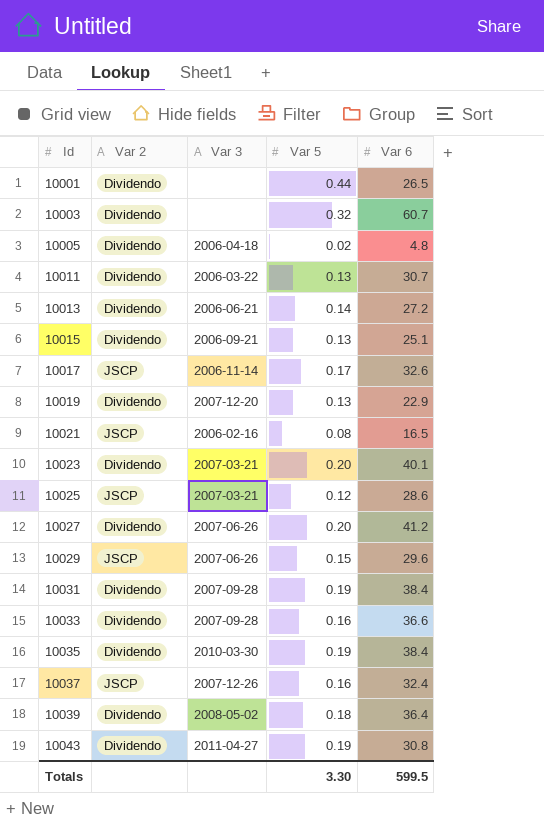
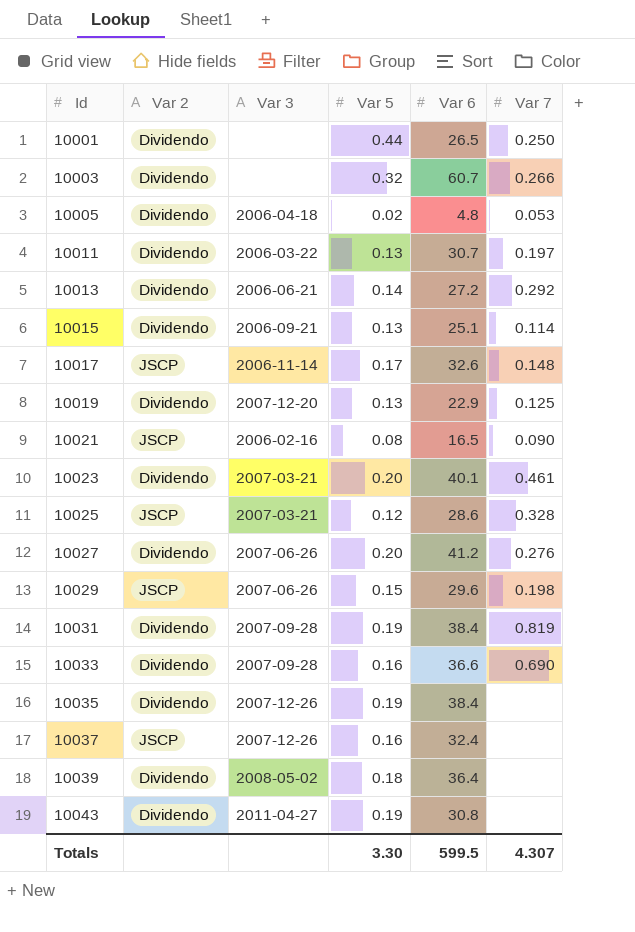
column Var 7 | position: none -> 6
10035 | Var 3: 2010-03-30 -> 2007-12-26

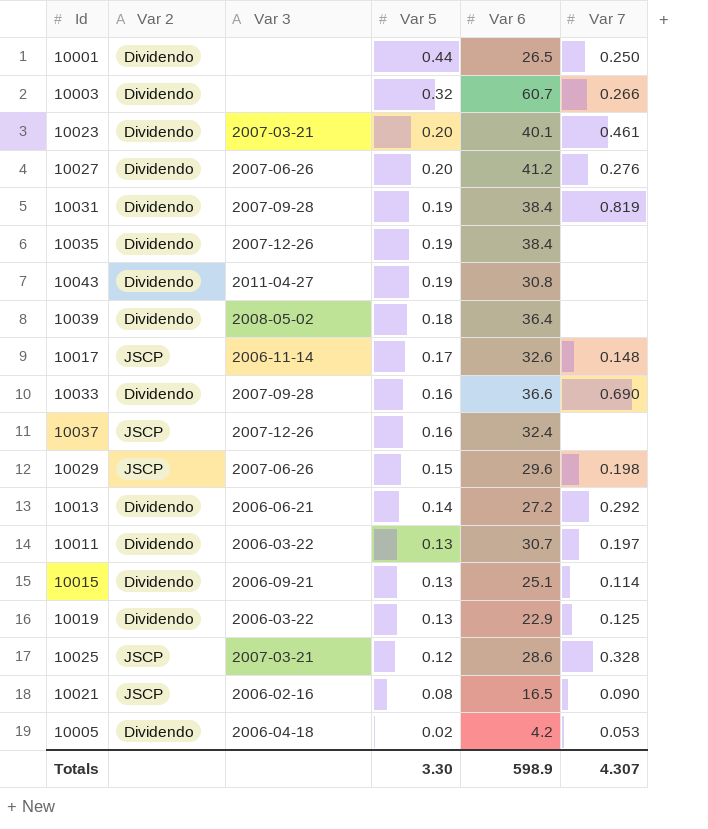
row order: Id ascending -> Var 5 descending
10019 | Var 3: 2007-12-20 -> 2006-03-22
10005 | Var 6: 4.8 -> 4.2
Totals | Var 6: 599.5 -> 598.9

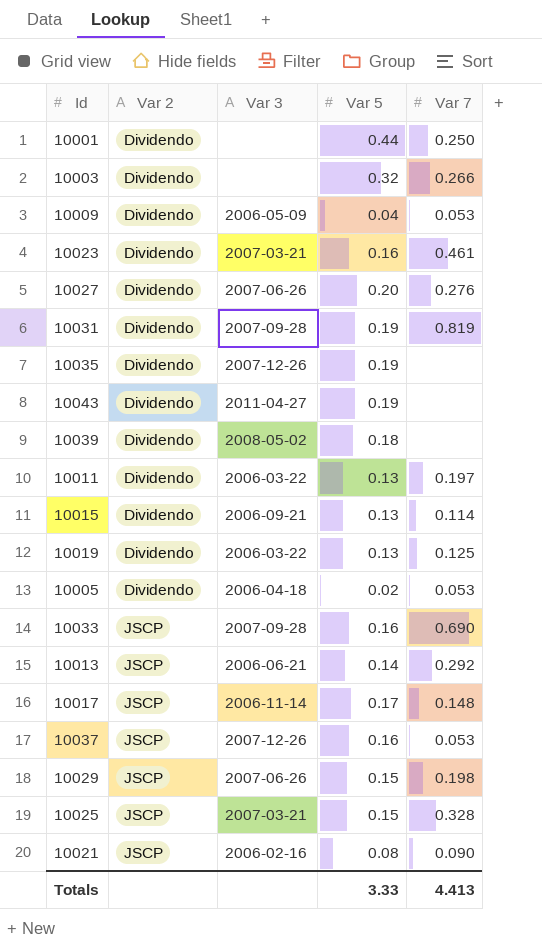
row order: Var 5 descending -> Var 2 ascending
column Var 6 | position: 5 -> none
row 10009: none -> Dividendo | 2006-05-09 | 0.04 | 0.053
10023 | Var 5: 0.20 -> 0.16
10033 | Var 2: Dividendo -> JSCP
10013 | Var 2: Dividendo -> JSCP
10037 | Var 7: none -> 0.053
10025 | Var 5: 0.12 -> 0.15
Totals | Var 5: 3.30 -> 3.33
Totals | Var 7: 4.307 -> 4.413

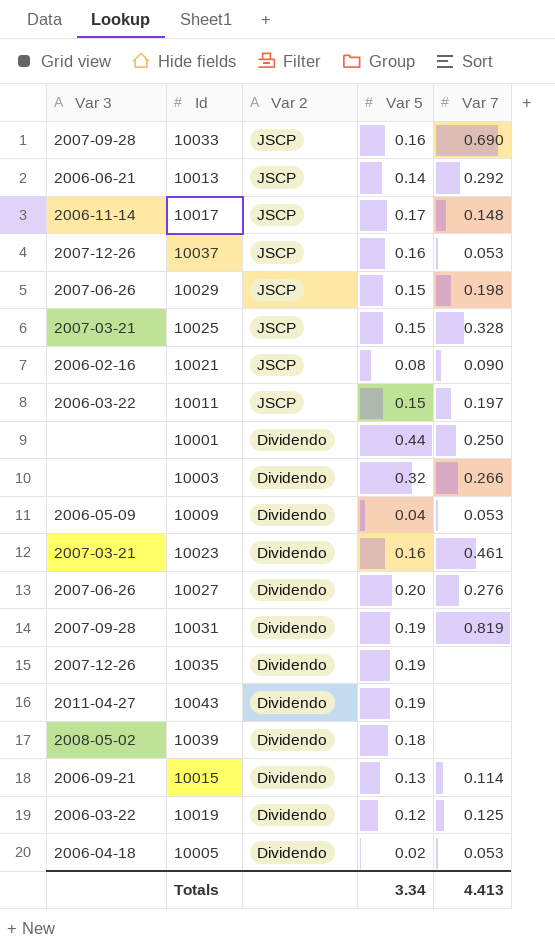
row order: Var 2 ascending -> Var 2 descending
column Var 3 | position: 3 -> 1
10011 | Var 2: Dividendo -> JSCP
10011 | Var 5: 0.13 -> 0.15
10019 | Var 5: 0.13 -> 0.12
Totals | Var 5: 3.33 -> 3.34

